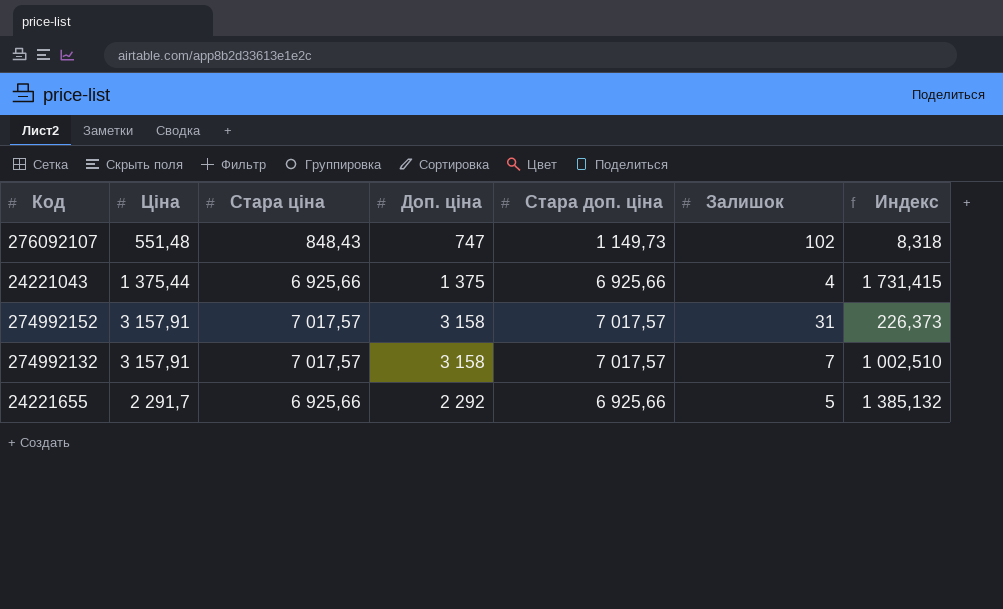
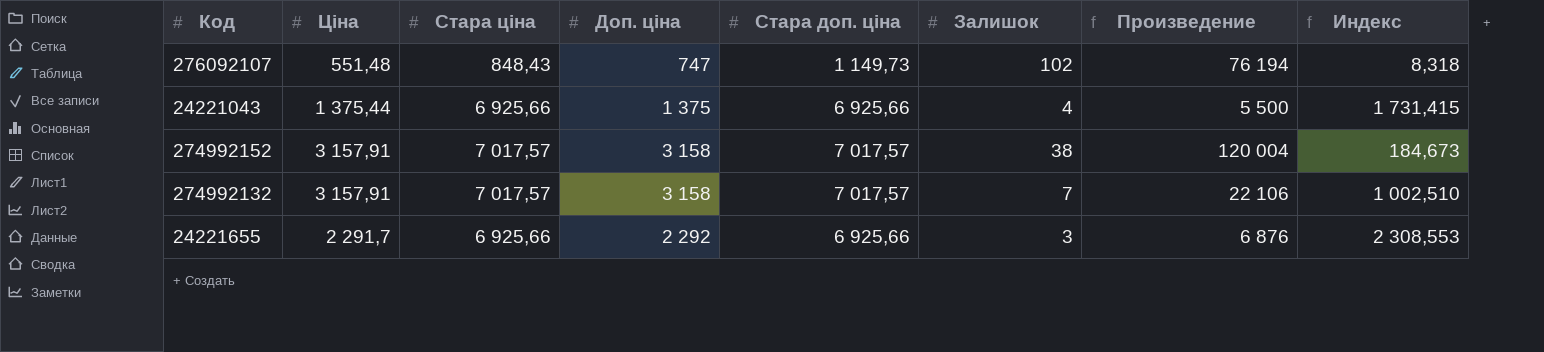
column Произведение | formula: none -> [Доп. ціна] * [Залишок]
274992152 | Залишок: 31 -> 38
274992152 | Индекс: 226,373 -> 184,673
24221655 | Залишок: 5 -> 3
24221655 | Индекс: 1 385,132 -> 2 308,553

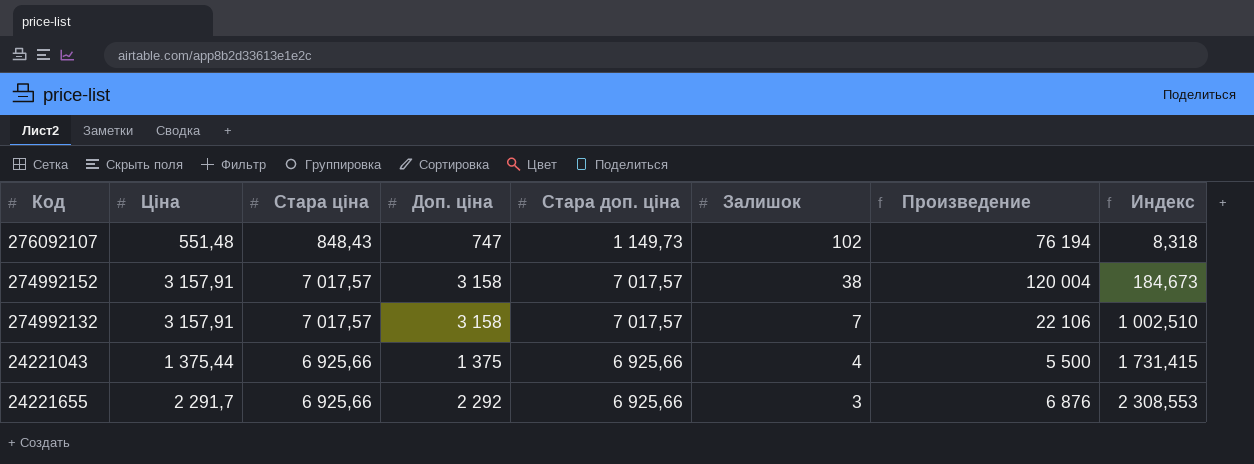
row order: none -> Залишок descending

